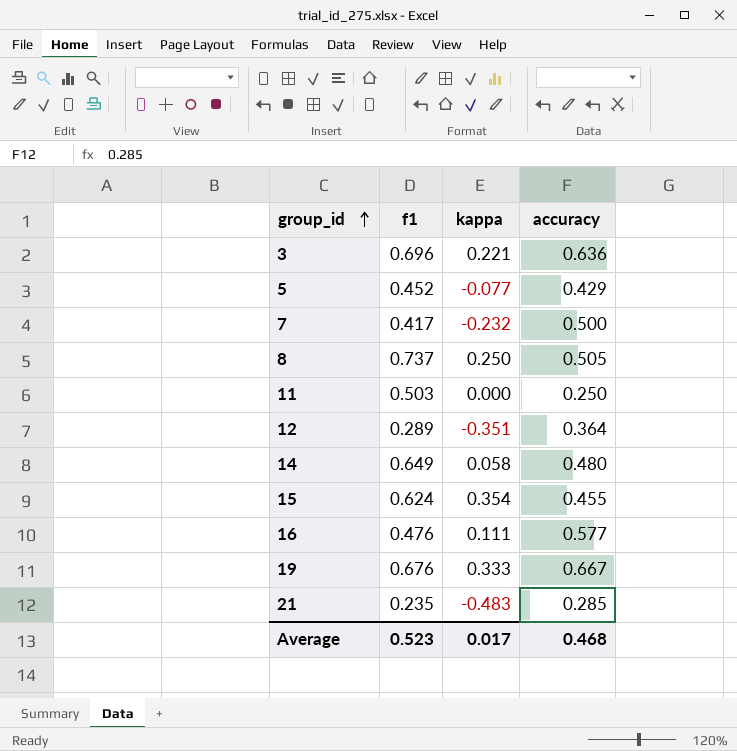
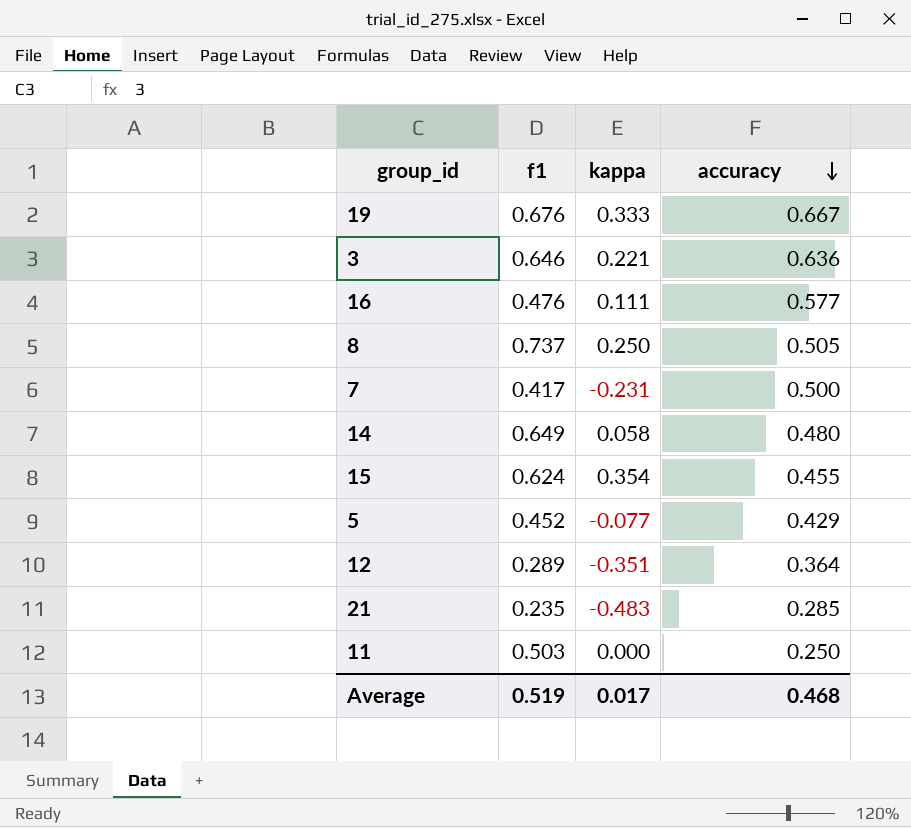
row order: group_id ascending -> accuracy descending
3 | f1: 0.696 -> 0.646
7 | kappa: -0.232 -> -0.231
Average | f1: 0.523 -> 0.519

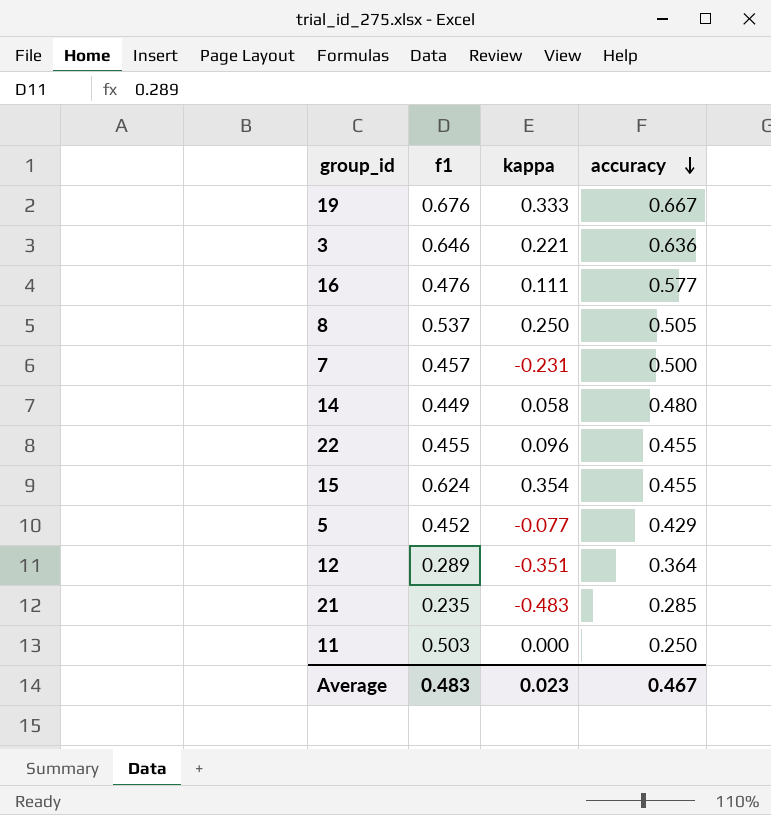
8 | f1: 0.737 -> 0.537
7 | f1: 0.417 -> 0.457
14 | f1: 0.649 -> 0.449
row 22: none -> 0.455 | 0.096 | 0.455
Average | f1: 0.519 -> 0.483
Average | kappa: 0.017 -> 0.023
Average | accuracy: 0.468 -> 0.467

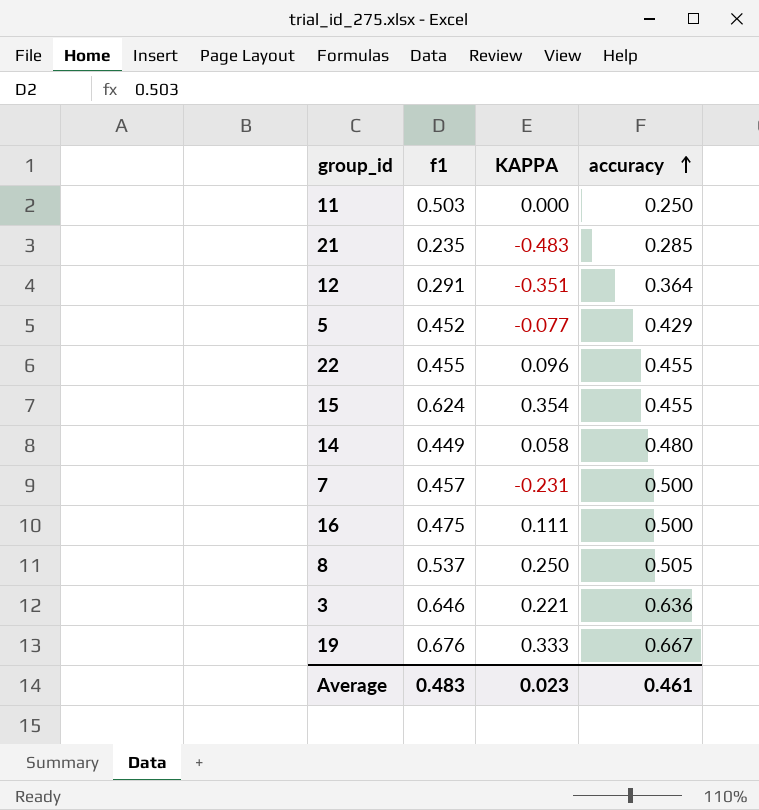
row order: accuracy descending -> accuracy ascending
column name: kappa -> KAPPA
12 | f1: 0.289 -> 0.291
16 | f1: 0.476 -> 0.475
16 | accuracy: 0.577 -> 0.500
Average | accuracy: 0.467 -> 0.461

